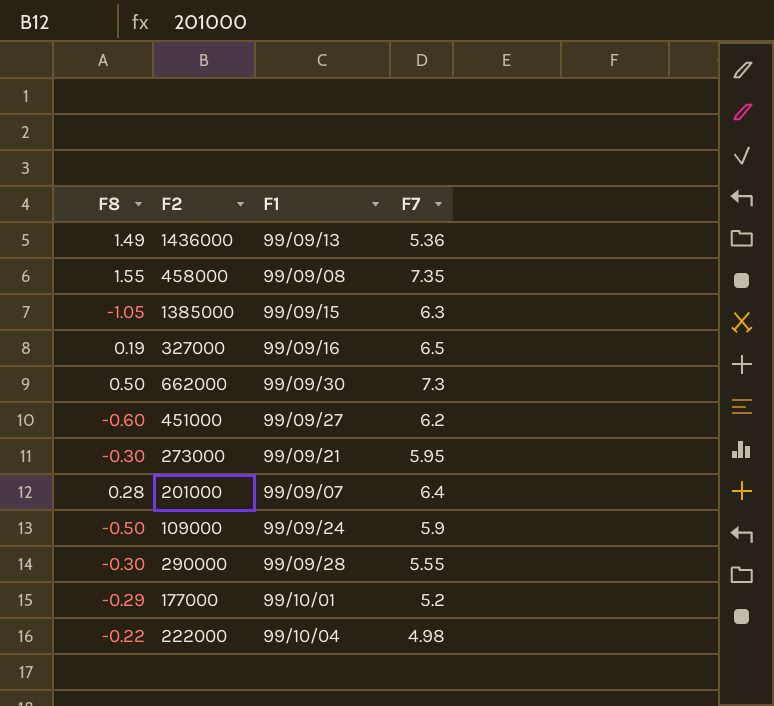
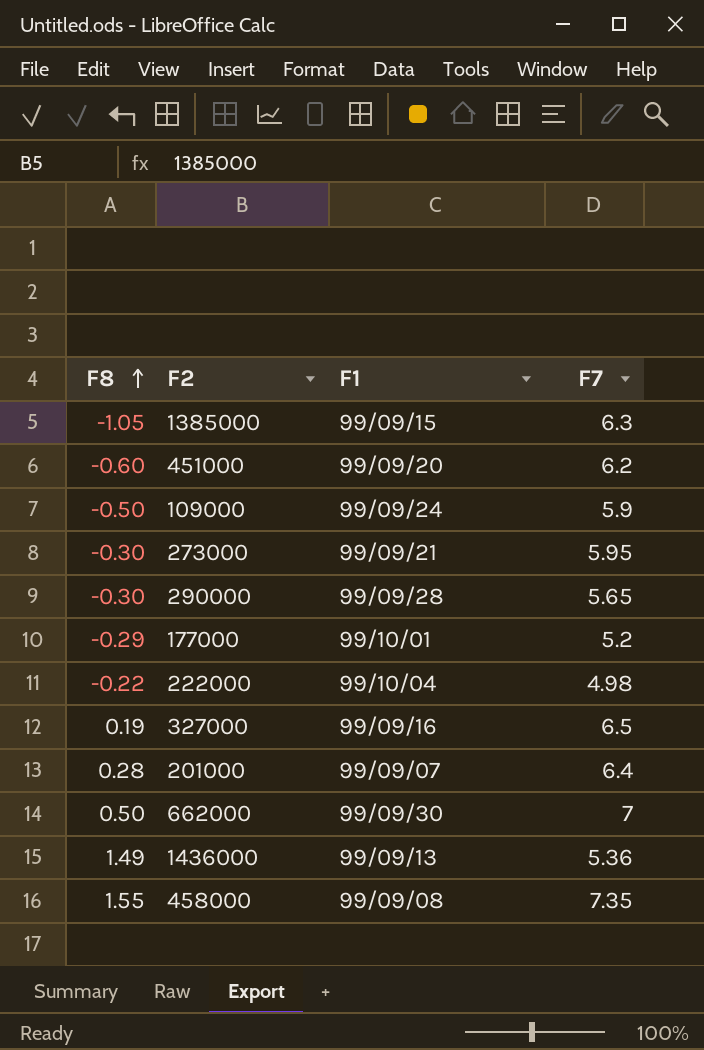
row order: none -> F8 ascending
451000 | F1: 99/09/27 -> 99/09/20
290000 | F7: 5.55 -> 5.65
662000 | F7: 7.3 -> 7

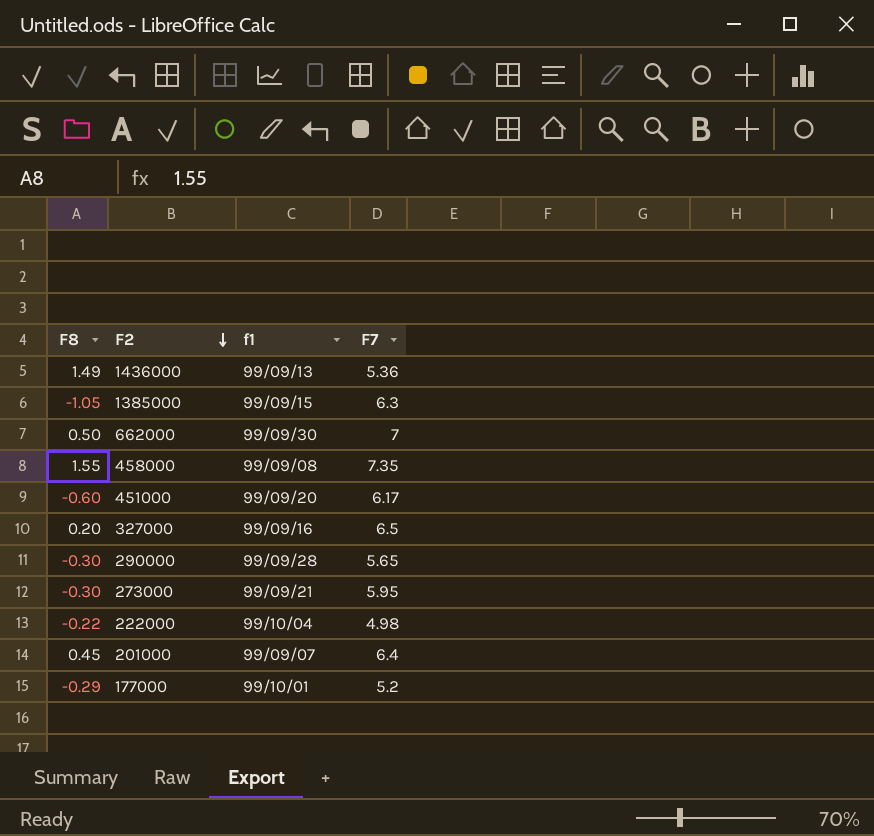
row order: F8 ascending -> F2 descending
column name: F1 -> f1
row 109000: -0.50 | 99/09/24 | 5.9 -> none
451000 | F7: 6.2 -> 6.17
327000 | F8: 0.19 -> 0.20
201000 | F8: 0.28 -> 0.45

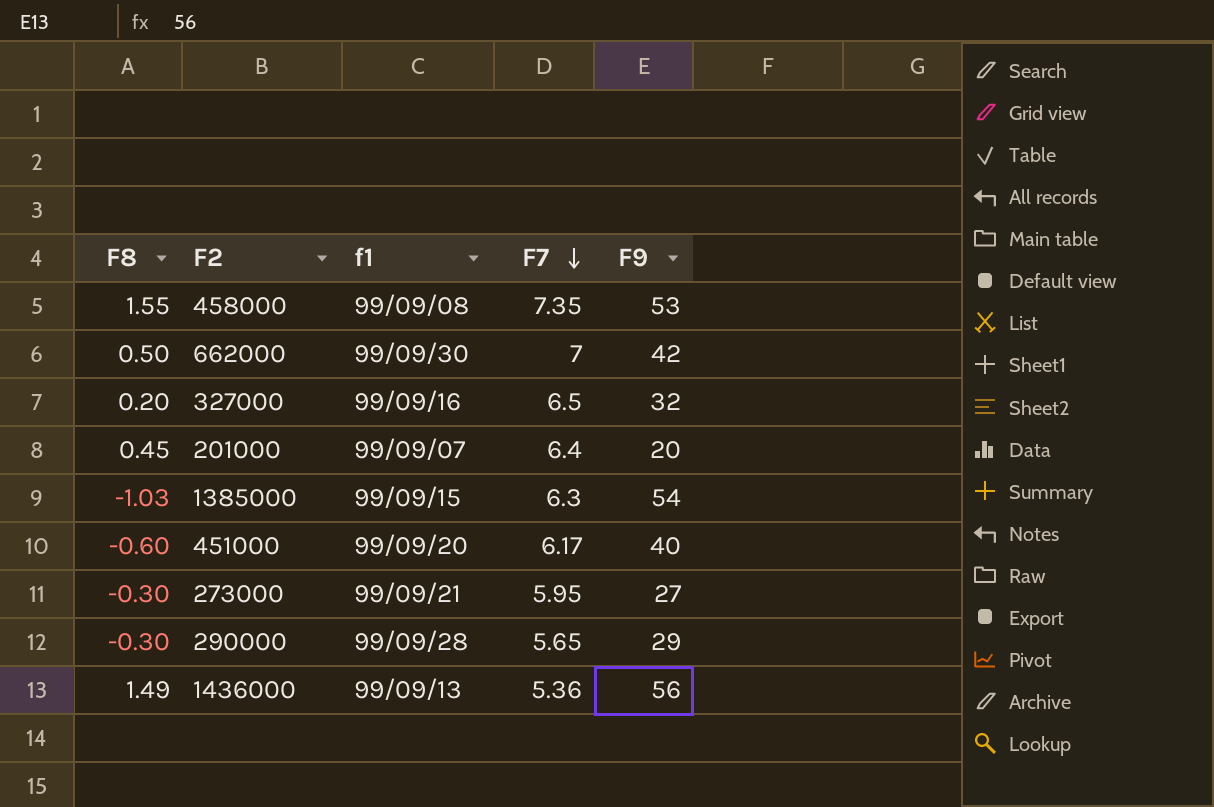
row order: F2 descending -> F7 descending
column F9 | position: none -> 5
row 222000: -0.22 | 99/10/04 | 4.98 -> none
row 177000: -0.29 | 99/10/01 | 5.2 -> none
1385000 | F8: -1.05 -> -1.03

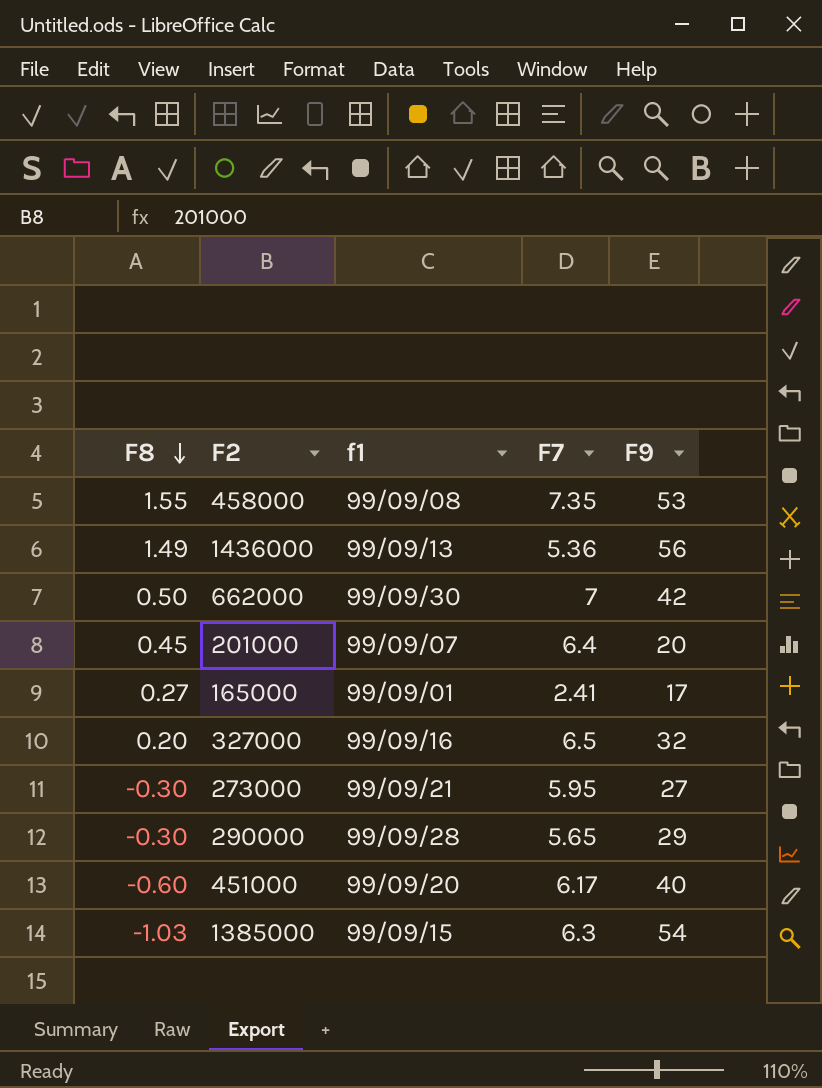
row order: F7 descending -> F8 descending
row 165000: none -> 0.27 | 99/09/01 | 2.41 | 17

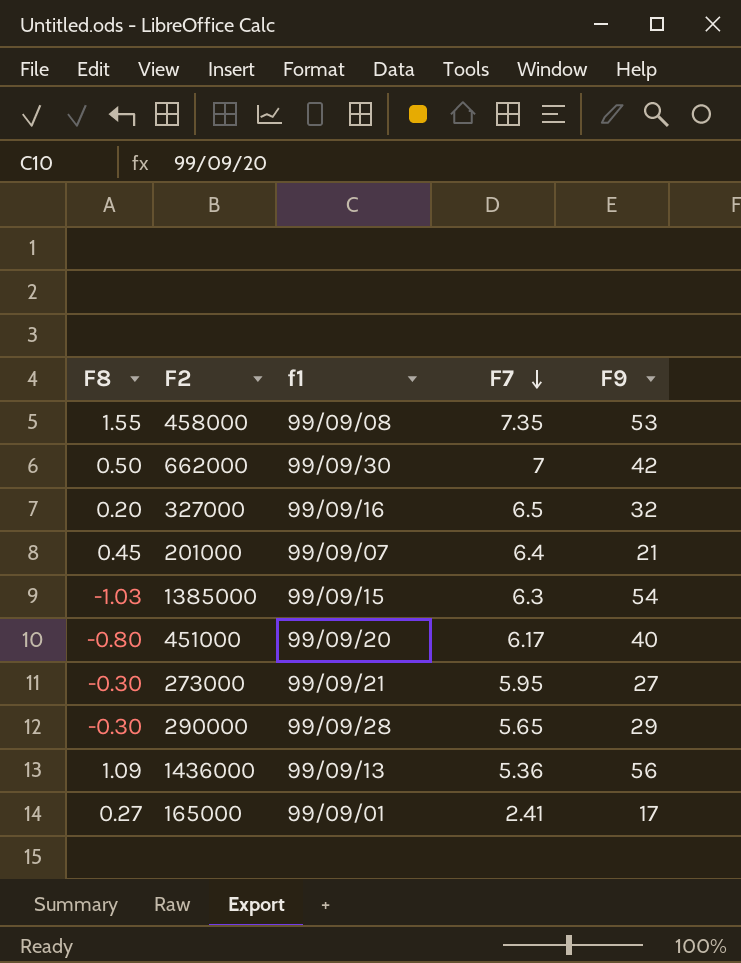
row order: F8 descending -> F7 descending
201000 | F9: 20 -> 21
451000 | F8: -0.60 -> -0.80
1436000 | F8: 1.49 -> 1.09

